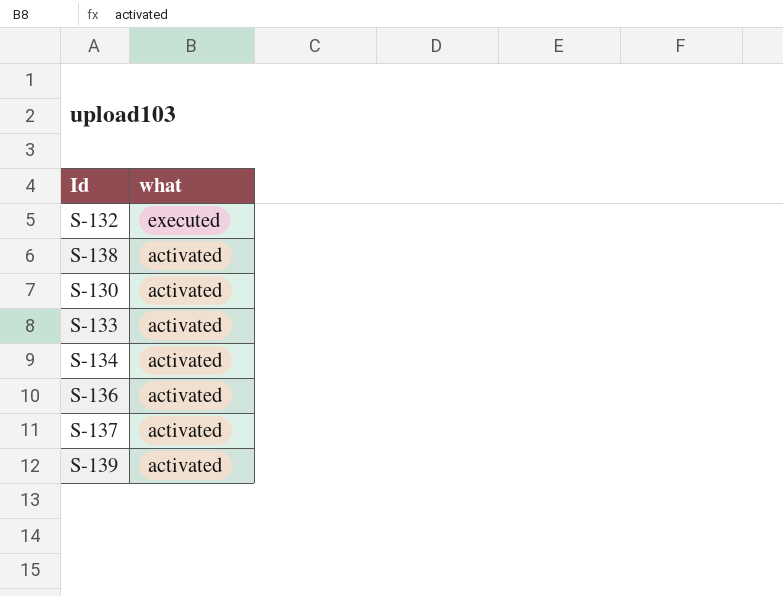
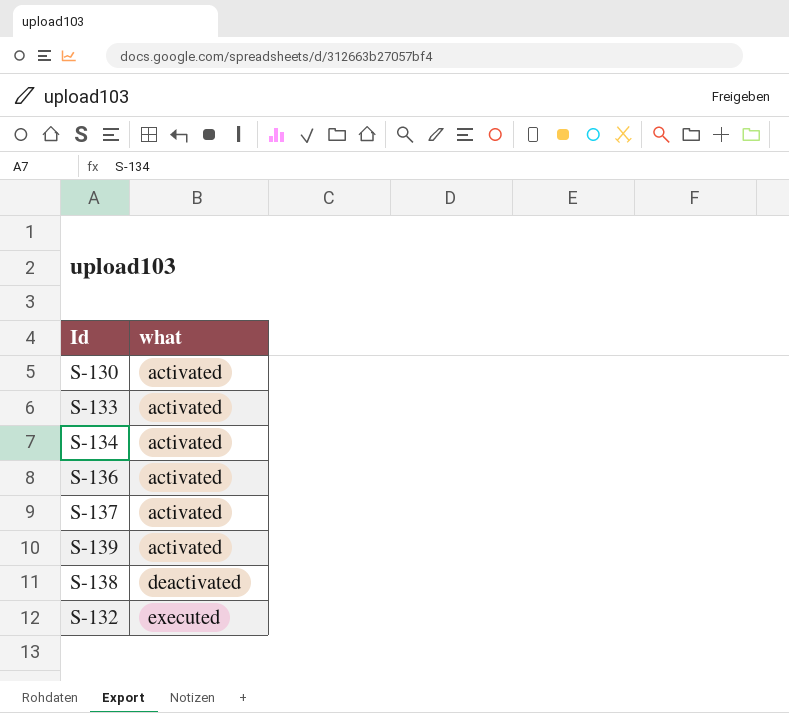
row order: what descending -> what ascending
S-138 | what: activated -> deactivated

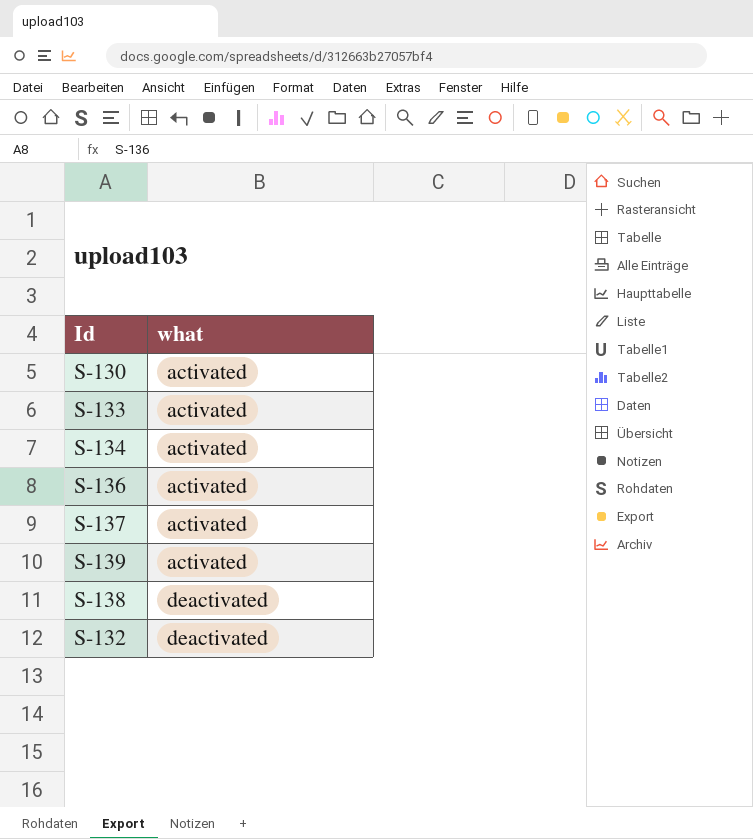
S-132 | what: executed -> deactivated

